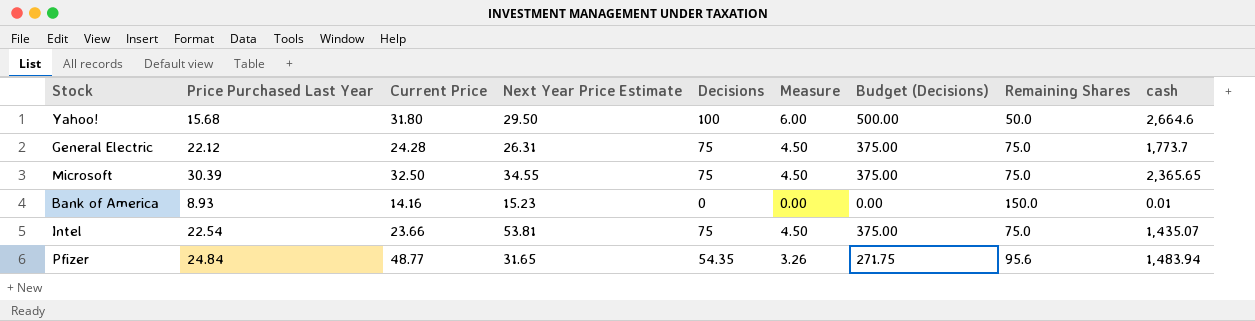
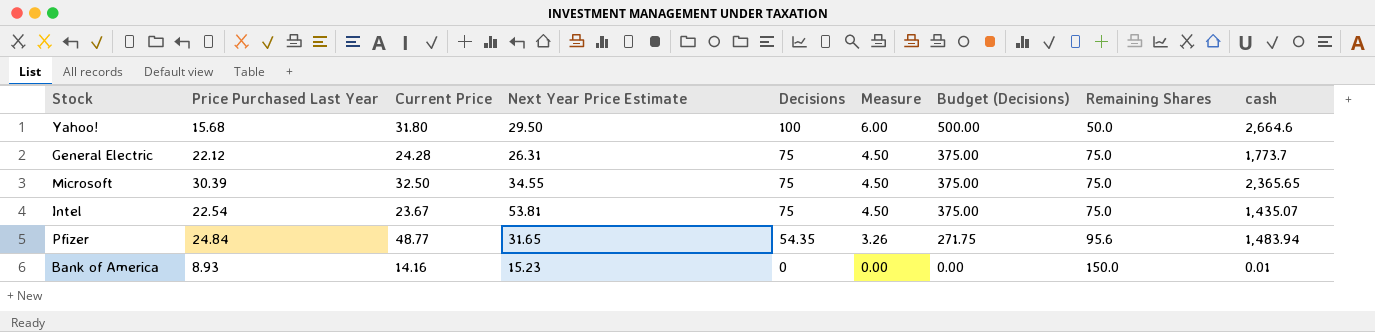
row order: none -> Decisions descending
Intel | Current Price: 23.66 -> 23.67

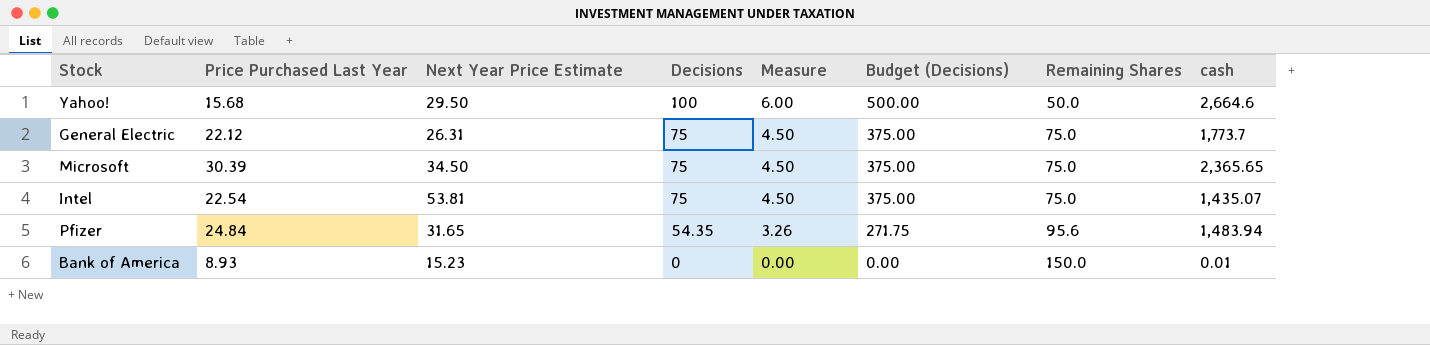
column Current Price | position: 3 -> none
Microsoft | Next Year Price Estimate: 34.55 -> 34.50

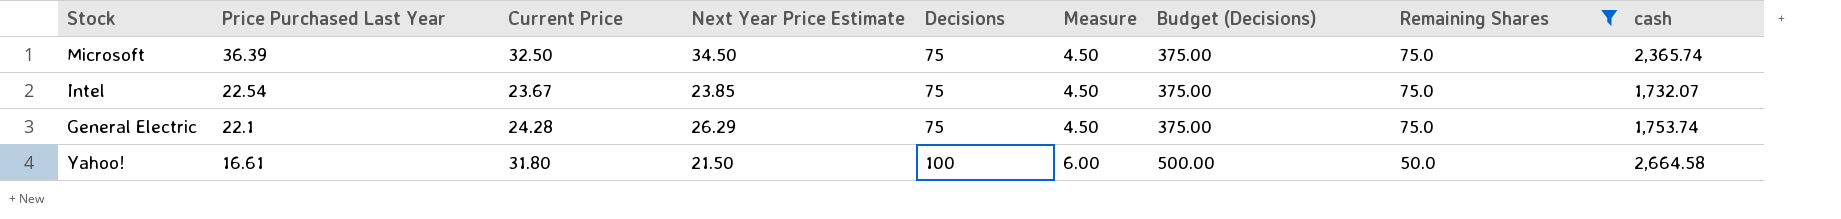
filter: none -> Remaining Shares <= 75.0
row order: Decisions descending -> Price Purchased Last Year descending
column Current Price | position: none -> 3
Microsoft | Price Purchased Last Year: 30.39 -> 36.39
Microsoft | cash: 2,365.65 -> 2,365.74
Intel | Next Year Price Estimate: 53.81 -> 23.85
Intel | cash: 1,435.07 -> 1,732.07
General Electric | Price Purchased Last Year: 22.12 -> 22.1
General Electric | Next Year Price Estimate: 26.31 -> 26.29
General Electric | cash: 1,773.7 -> 1,753.74
Yahoo! | Price Purchased Last Year: 15.68 -> 16.61
Yahoo! | Next Year Price Estimate: 29.50 -> 21.50
Yahoo! | cash: 2,664.6 -> 2,664.58

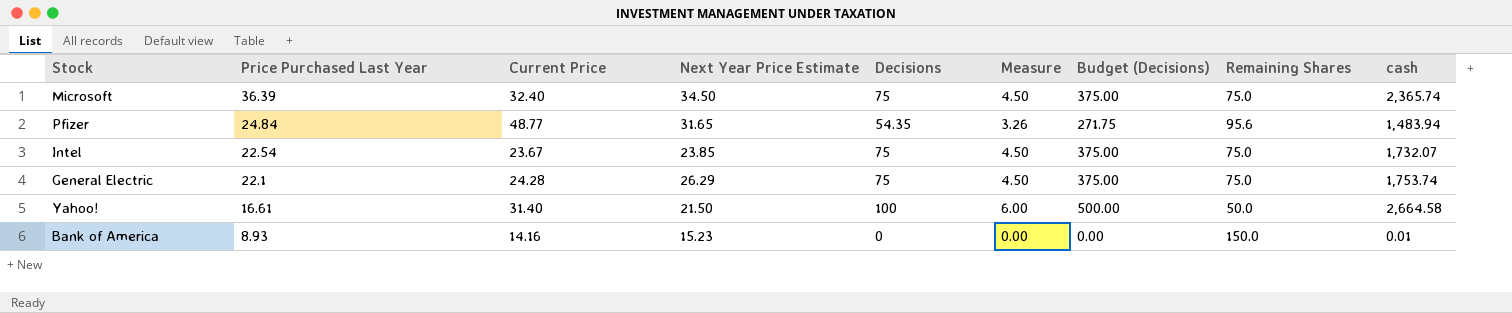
filter: Remaining Shares <= 75.0 -> none
Microsoft | Current Price: 32.50 -> 32.40
Yahoo! | Current Price: 31.80 -> 31.40

